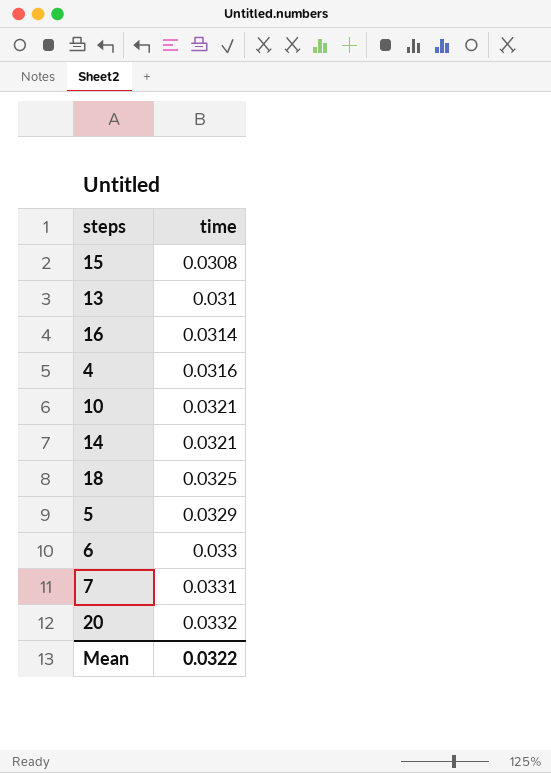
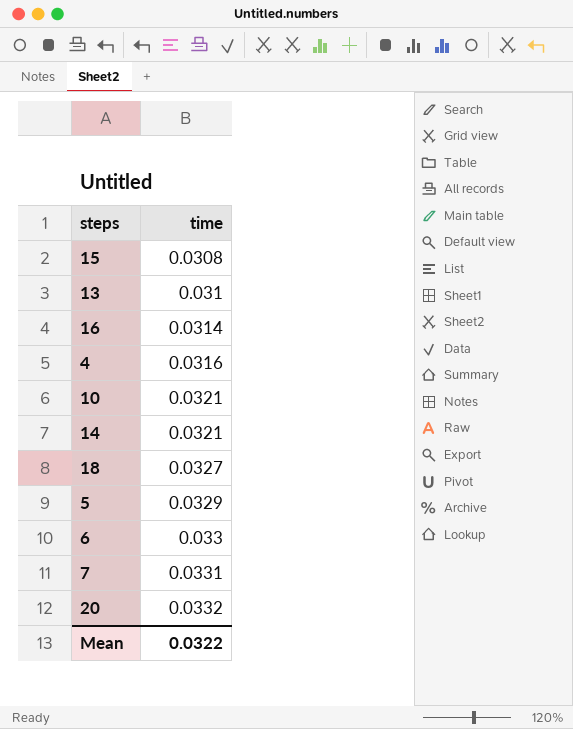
18 | time: 0.0325 -> 0.0327

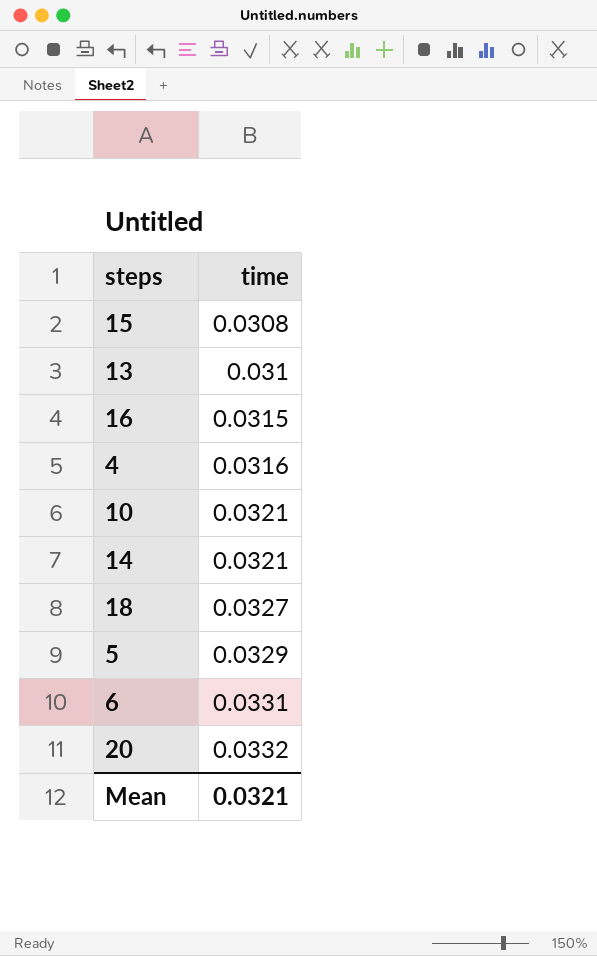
row 7: 0.0331 -> none
16 | time: 0.0314 -> 0.0315
6 | time: 0.033 -> 0.0331
Mean | time: 0.0322 -> 0.0321

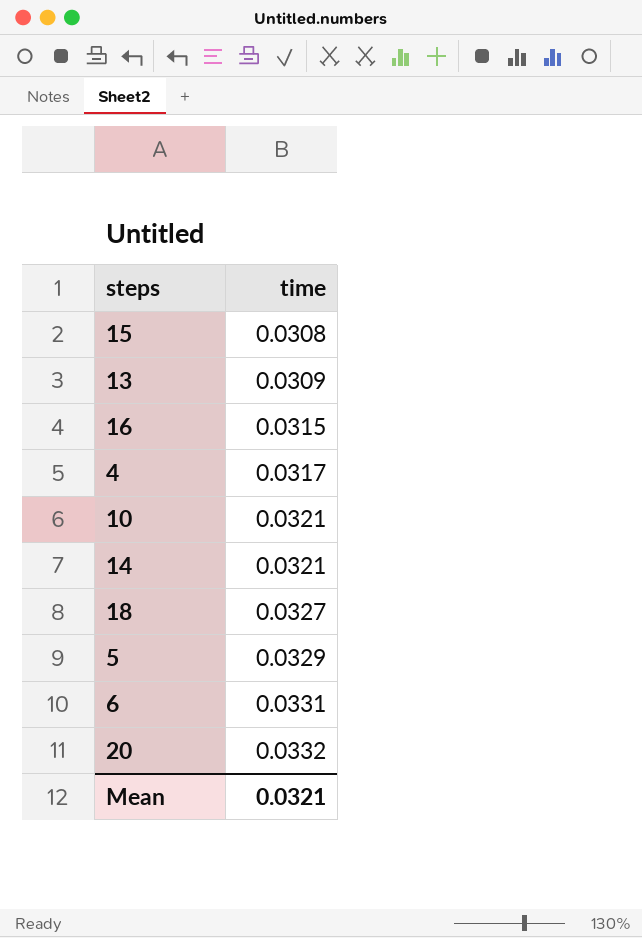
13 | time: 0.031 -> 0.0309
4 | time: 0.0316 -> 0.0317

